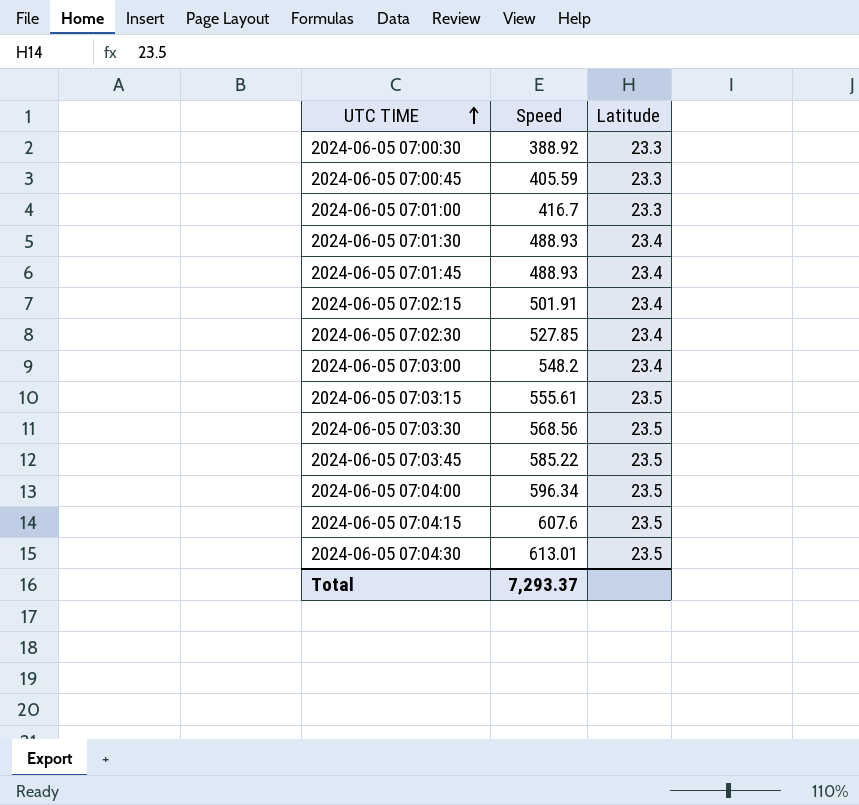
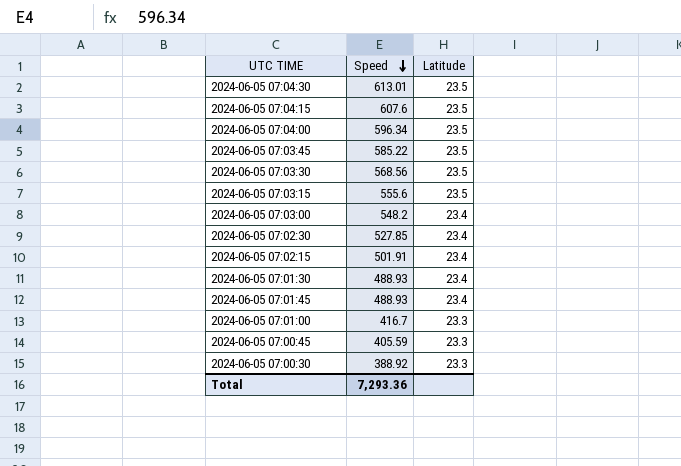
row order: UTC TIME ascending -> Speed descending
2024-06-05 07:03:15 | Speed: 555.61 -> 555.6
Total | Speed: 7,293.37 -> 7,293.36

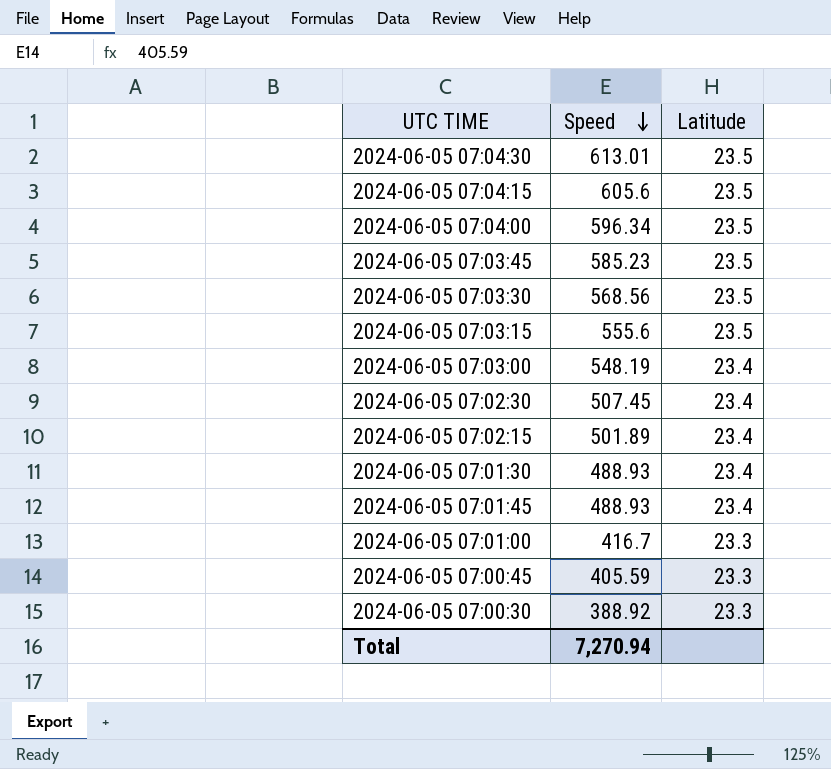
2024-06-05 07:04:15 | Speed: 607.6 -> 605.6
2024-06-05 07:03:45 | Speed: 585.22 -> 585.23
2024-06-05 07:03:00 | Speed: 548.2 -> 548.19
2024-06-05 07:02:30 | Speed: 527.85 -> 507.45
2024-06-05 07:02:15 | Speed: 501.91 -> 501.89
Total | Speed: 7,293.36 -> 7,270.94

